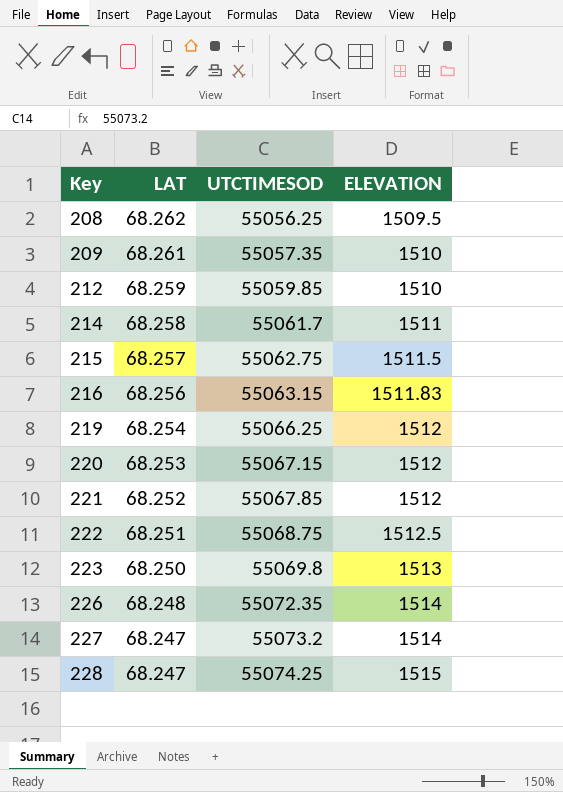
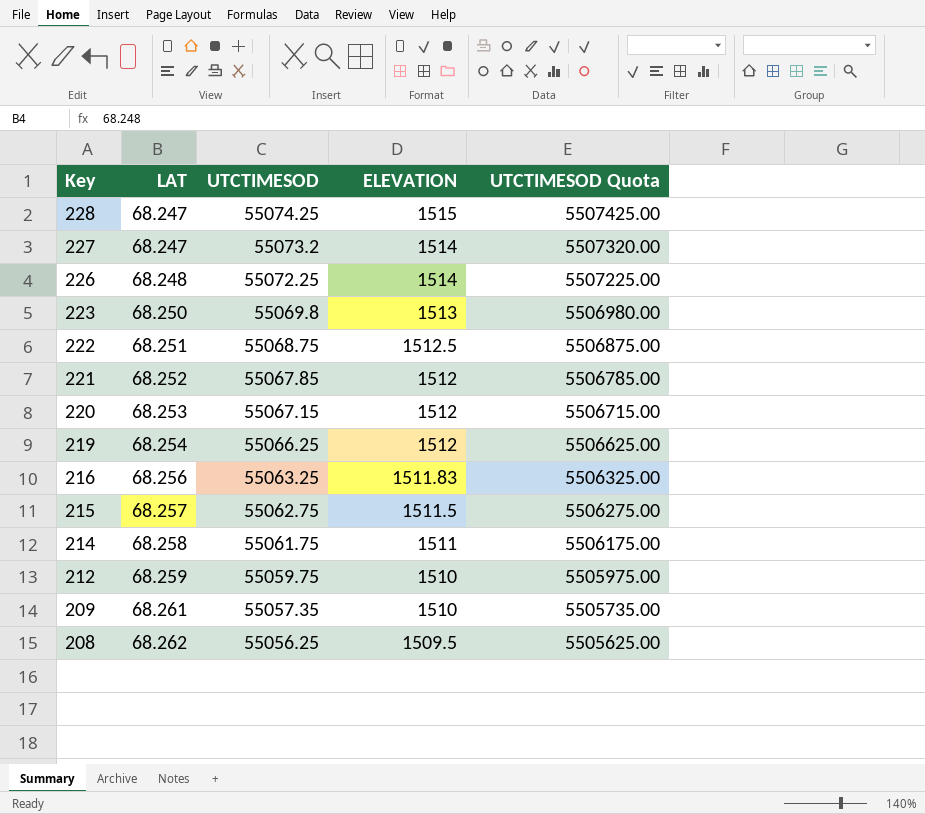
row order: Key ascending -> Key descending
column UTCTIMESOD Quota | formula: none -> [UTCTIMESOD] * 100
226 | UTCTIMESOD: 55072.35 -> 55072.25
216 | UTCTIMESOD: 55063.15 -> 55063.25
214 | UTCTIMESOD: 55061.7 -> 55061.75
212 | UTCTIMESOD: 55059.85 -> 55059.75

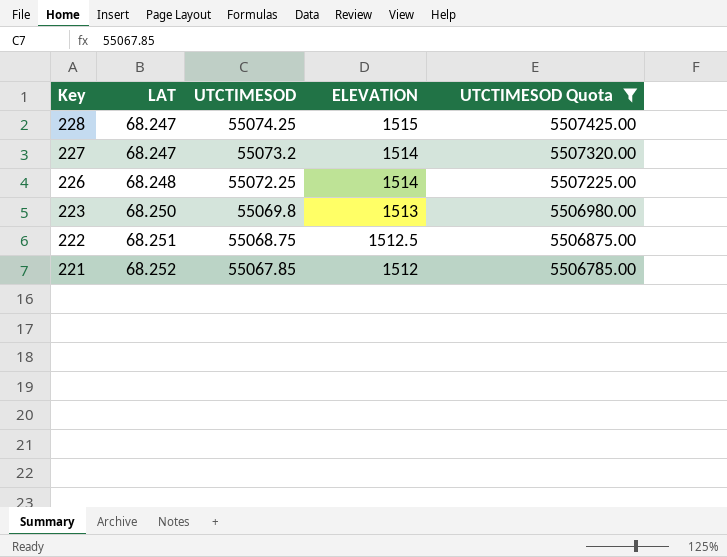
filter: none -> UTCTIMESOD Quota >= 5506785.00

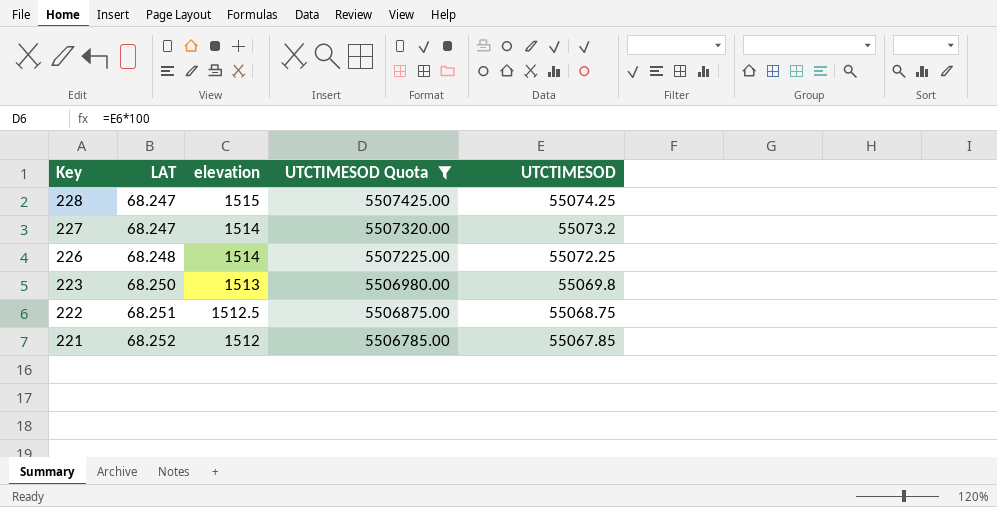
column name: ELEVATION -> elevation
column UTCTIMESOD | position: 3 -> 5

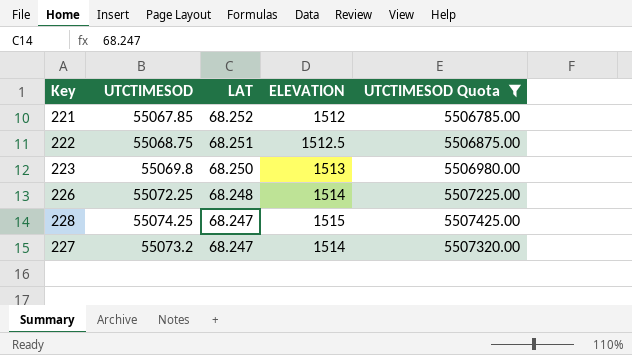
row order: Key descending -> LAT descending
column UTCTIMESOD | position: 5 -> 2
column name: elevation -> ELEVATION

